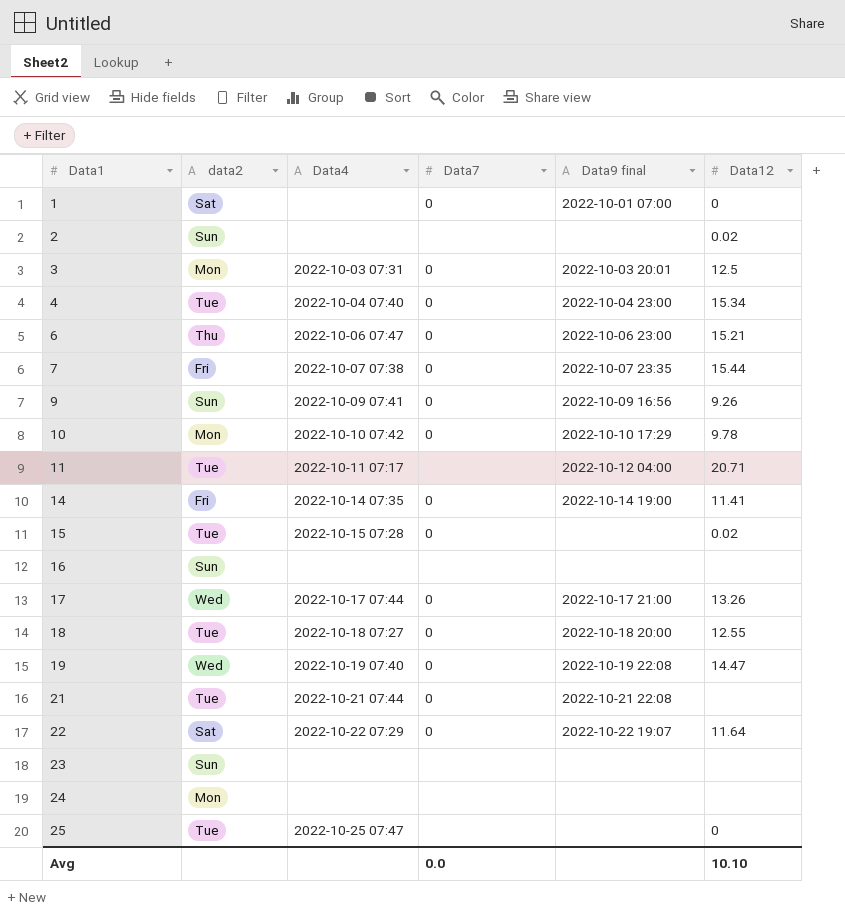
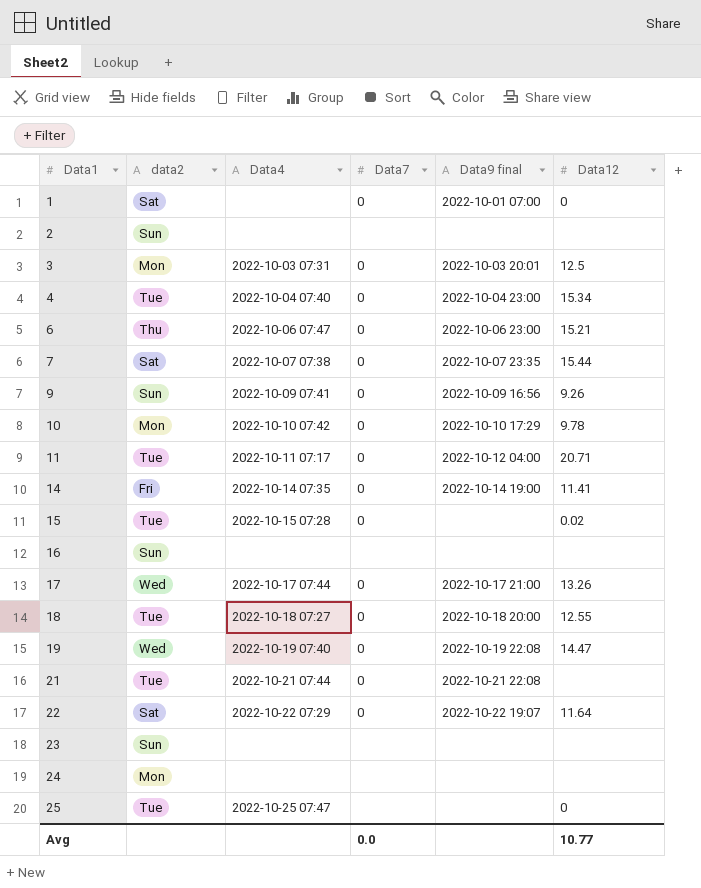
2 | Data12: 0.02 -> none
7 | data2: Fri -> Sat
11 | Data7: none -> 0
Avg | Data12: 10.10 -> 10.77

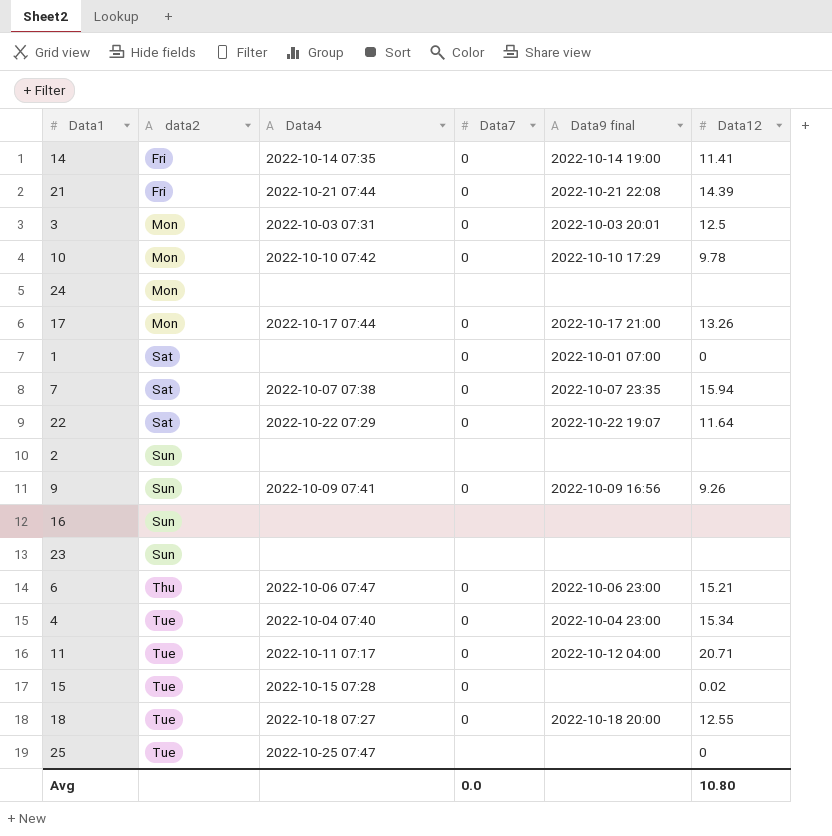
row order: Data1 ascending -> data2 ascending
row 19: Wed | 2022-10-19 07:40 | 0 | 2022-10-19 22:08 | 14.47 -> none
21 | data2: Tue -> Fri
21 | Data12: none -> 14.39
17 | data2: Wed -> Mon
7 | Data12: 15.44 -> 15.94
Avg | Data12: 10.77 -> 10.80

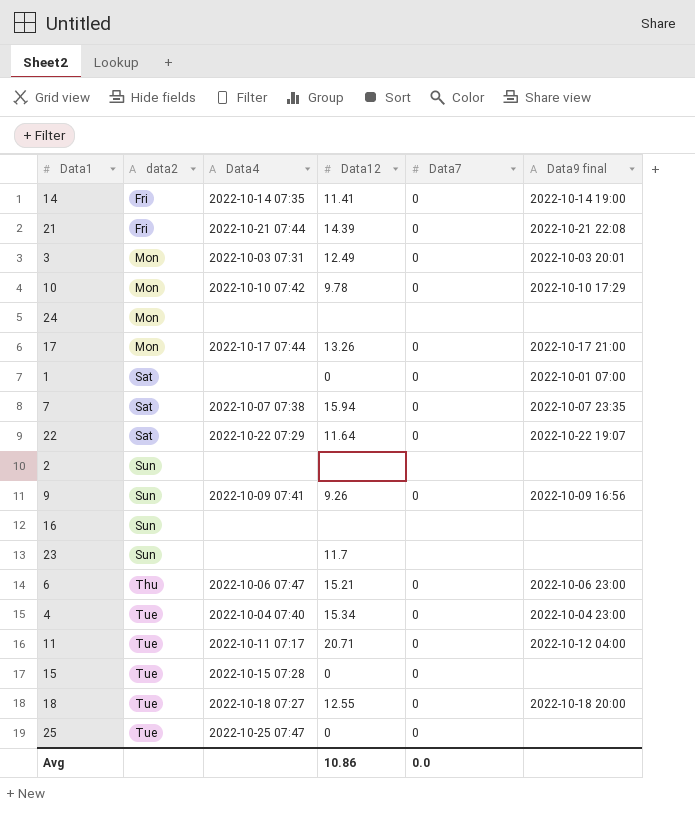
column Data12 | position: 6 -> 4
3 | Data12: 12.5 -> 12.49
23 | Data12: none -> 11.7
15 | Data12: 0.02 -> 0
25 | Data7: none -> 0
Avg | Data12: 10.80 -> 10.86

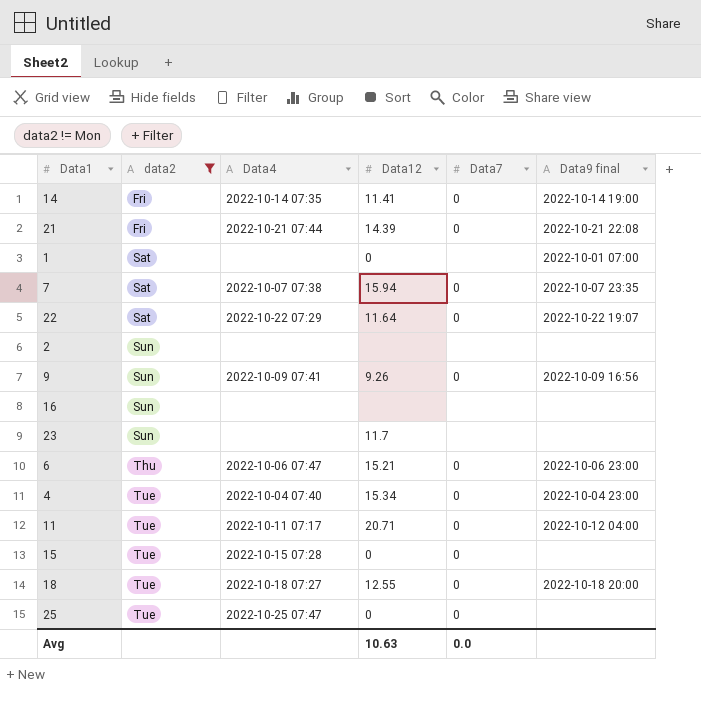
filter: none -> data2 != Mon
1 | Data7: 0 -> none
Avg | Data12: 10.86 -> 10.63

